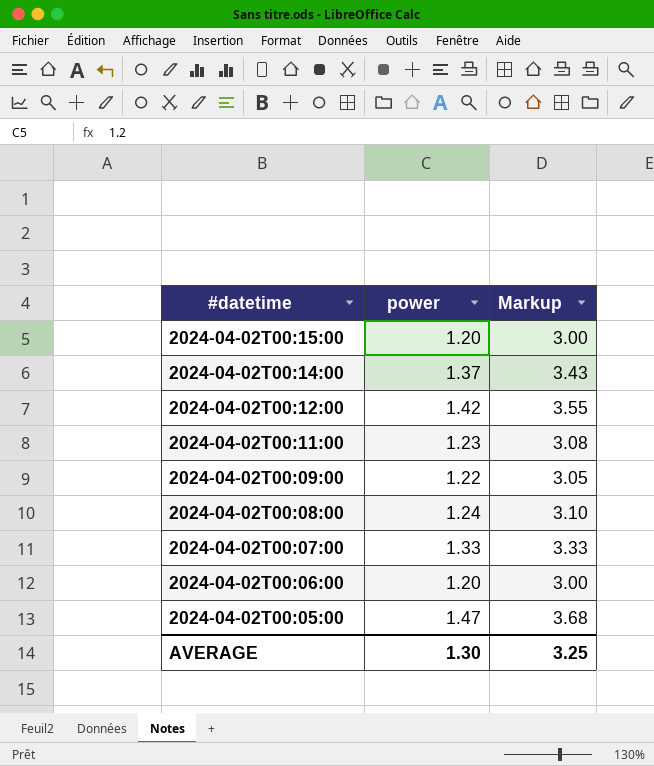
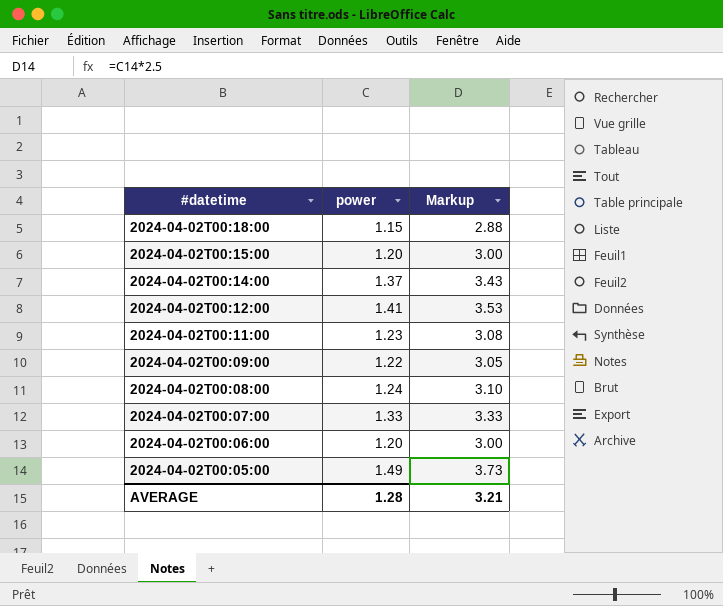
row 2024-04-02T00:18:00: none -> 1.15 | 2.88
2024-04-02T00:12:00 | power: 1.42 -> 1.41
2024-04-02T00:12:00 | Markup: 3.55 -> 3.53
2024-04-02T00:05:00 | power: 1.47 -> 1.49
2024-04-02T00:05:00 | Markup: 3.68 -> 3.73
AVERAGE | power: 1.30 -> 1.28
AVERAGE | Markup: 3.25 -> 3.21

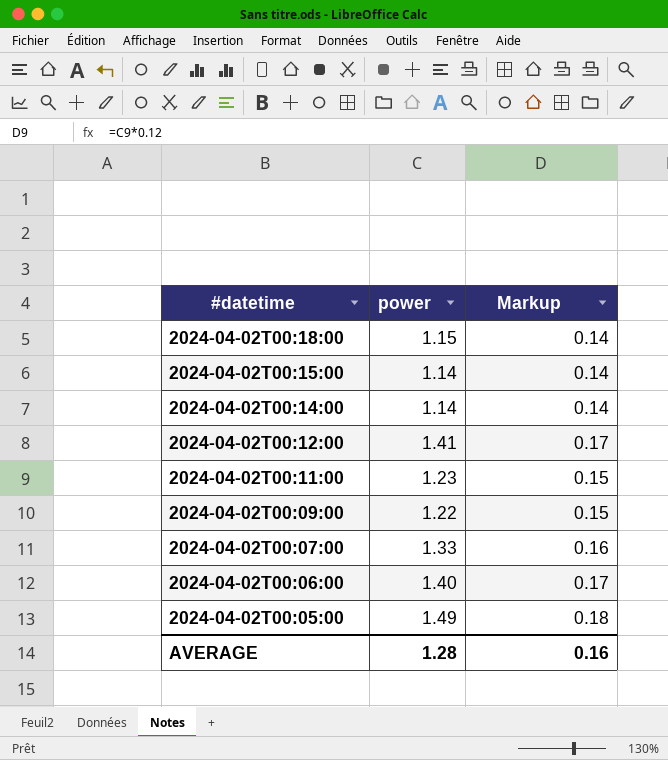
column Markup | formula: [power] * 2.5 -> [power] * 0.12
row 2024-04-02T00:08:00: 1.24 | 3.10 -> none
2024-04-02T00:15:00 | power: 1.20 -> 1.14
2024-04-02T00:14:00 | power: 1.37 -> 1.14
2024-04-02T00:06:00 | power: 1.20 -> 1.40
AVERAGE | Markup: 3.21 -> 0.16

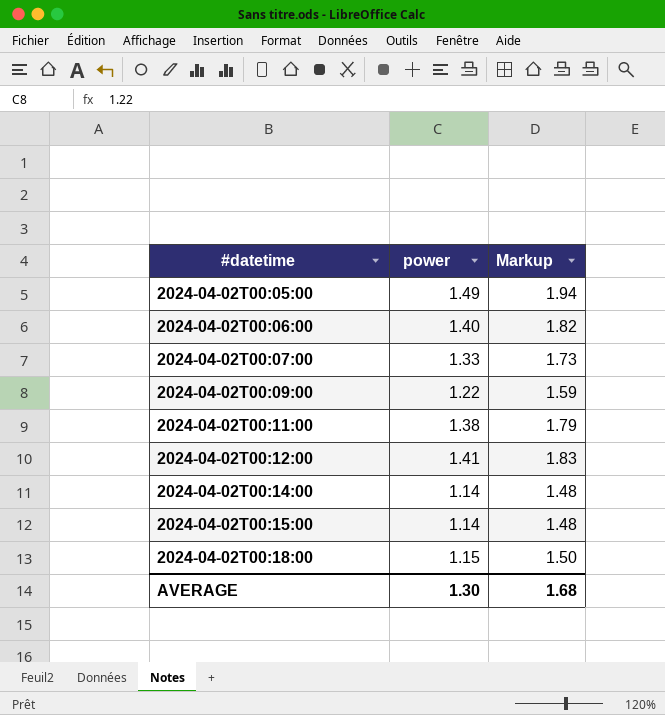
row order: #datetime descending -> #datetime ascending
column Markup | formula: [power] * 0.12 -> [power] * 1.3
2024-04-02T00:11:00 | power: 1.23 -> 1.38
AVERAGE | power: 1.28 -> 1.30
AVERAGE | Markup: 0.16 -> 1.68

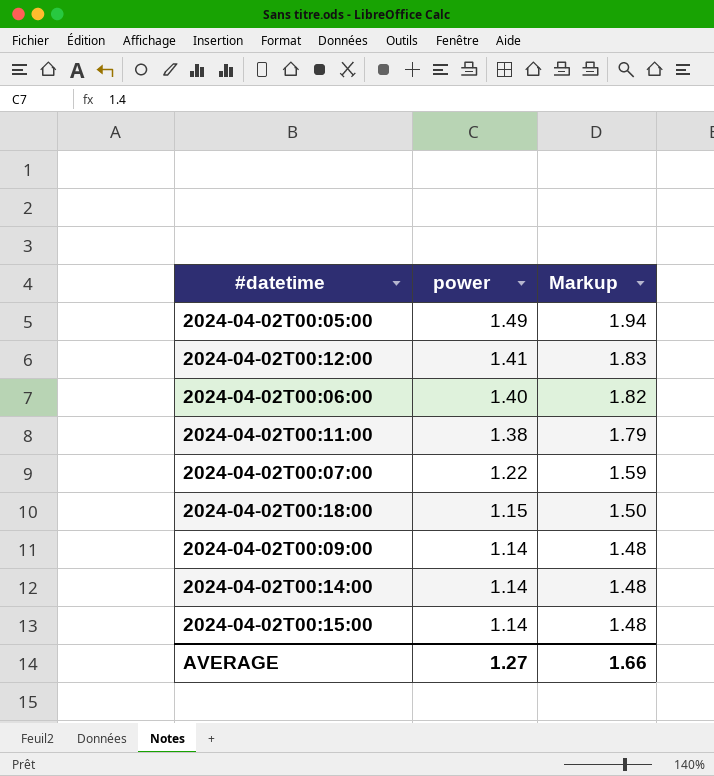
row order: #datetime ascending -> power descending
2024-04-02T00:07:00 | power: 1.33 -> 1.22
2024-04-02T00:07:00 | Markup: 1.73 -> 1.59
2024-04-02T00:09:00 | power: 1.22 -> 1.14
2024-04-02T00:09:00 | Markup: 1.59 -> 1.48
AVERAGE | power: 1.30 -> 1.27
AVERAGE | Markup: 1.68 -> 1.66

